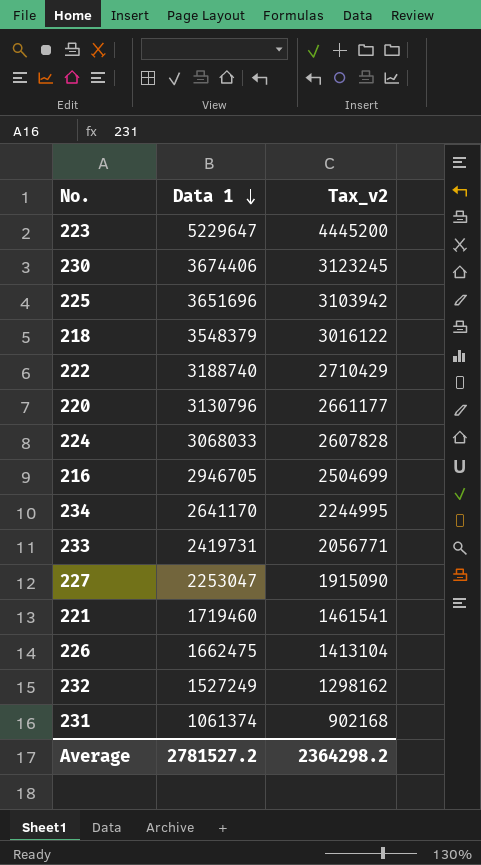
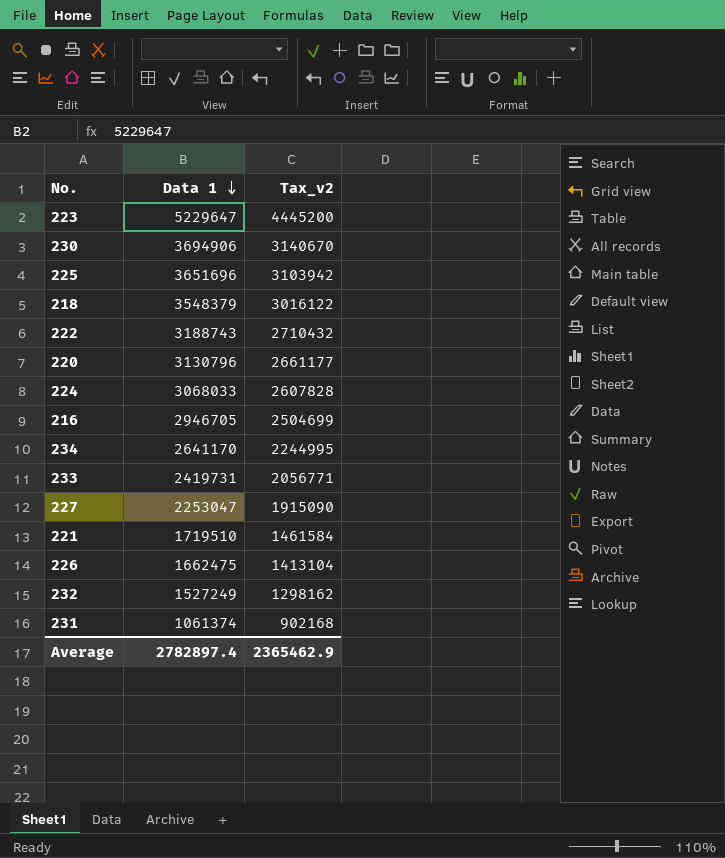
230 | Data 1: 3674406 -> 3694906
230 | Tax_v2: 3123245 -> 3140670
222 | Data 1: 3188740 -> 3188743
222 | Tax_v2: 2710429 -> 2710432
221 | Data 1: 1719460 -> 1719510
221 | Tax_v2: 1461541 -> 1461584
Average | Data 1: 2781527.2 -> 2782897.4
Average | Tax_v2: 2364298.2 -> 2365462.9

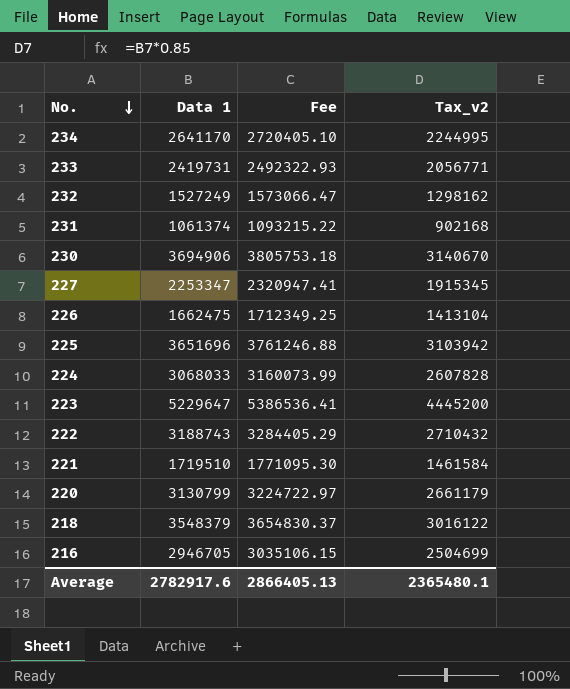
row order: Data 1 descending -> No. descending
column Fee | formula: none -> [Data 1] * 1.03
227 | Data 1: 2253047 -> 2253347
227 | Tax_v2: 1915090 -> 1915345
220 | Data 1: 3130796 -> 3130799
220 | Tax_v2: 2661177 -> 2661179
Average | Data 1: 2782897.4 -> 2782917.6
Average | Tax_v2: 2365462.9 -> 2365480.1

